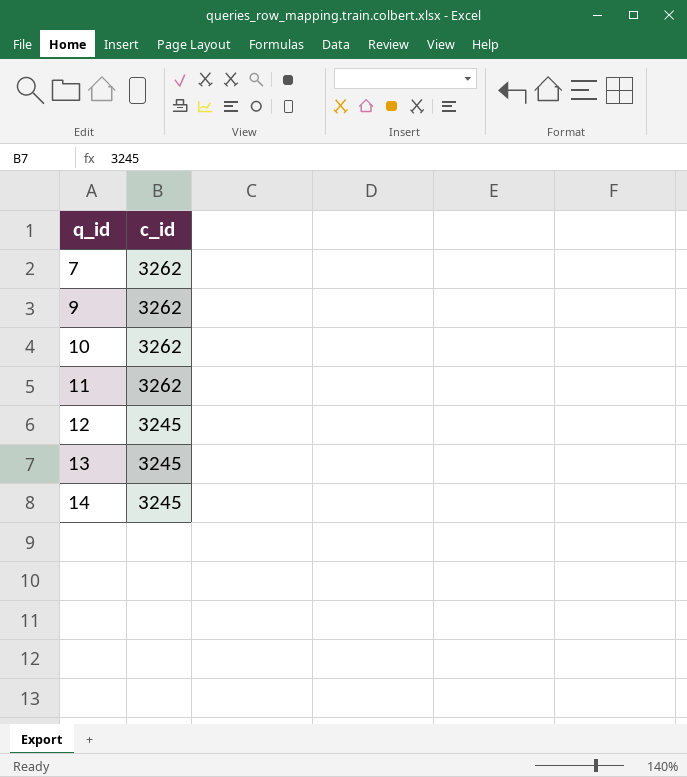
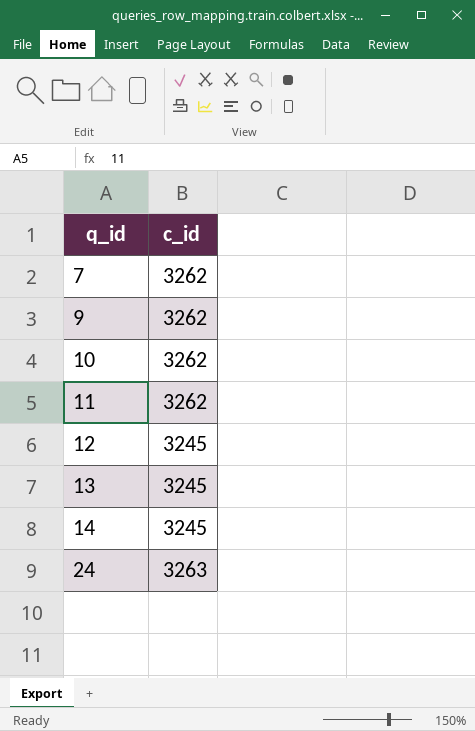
row 24: none -> 3263

